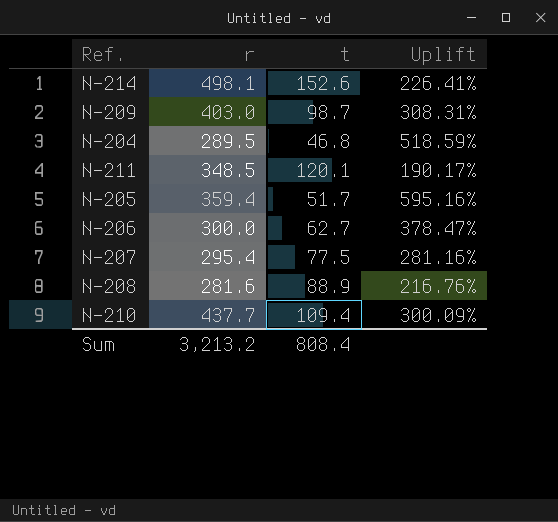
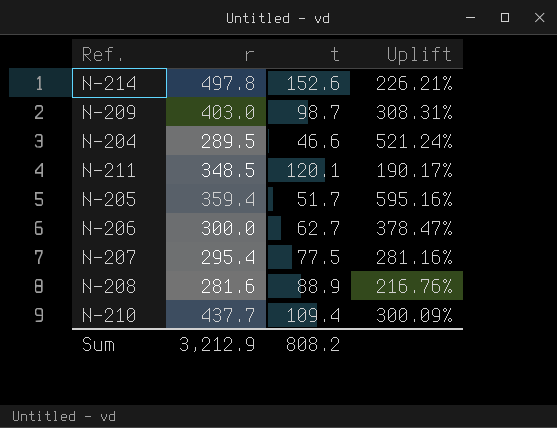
N-214 | r: 498.1 -> 497.8
N-214 | Uplift: 226.41% -> 226.21%
N-204 | t: 46.8 -> 46.6
N-204 | Uplift: 518.59% -> 521.24%
Sum | r: 3,213.2 -> 3,212.9
Sum | t: 808.4 -> 808.2

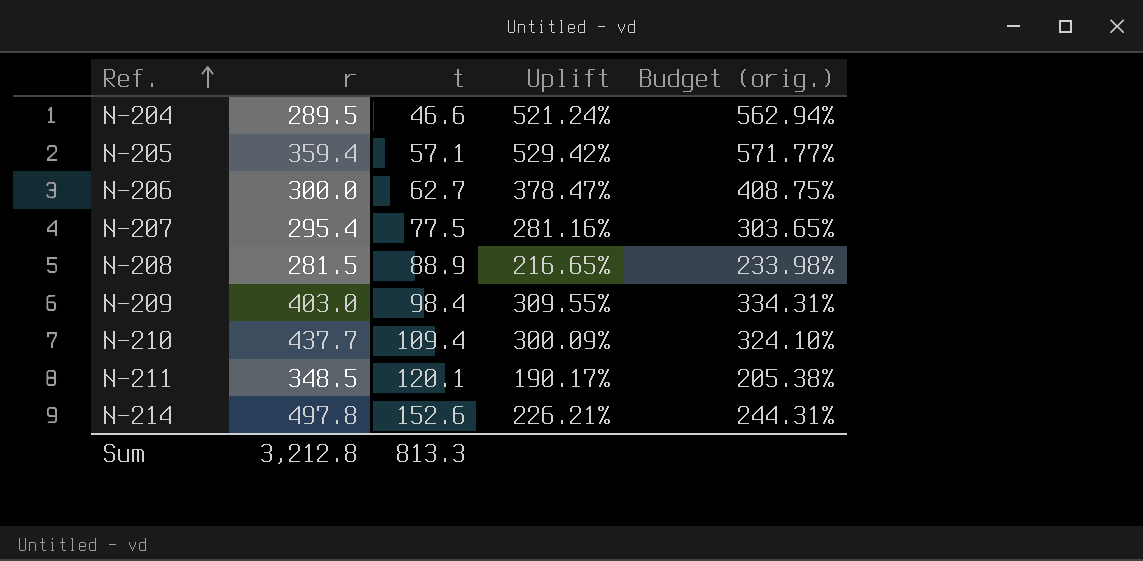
row order: none -> Ref. ascending
column Budget (orig.) | formula: none -> [Uplift] * 1.08
N-205 | t: 51.7 -> 57.1
N-205 | Uplift: 595.16% -> 529.42%
N-208 | r: 281.6 -> 281.5
N-208 | Uplift: 216.76% -> 216.65%
N-209 | t: 98.7 -> 98.4
N-209 | Uplift: 308.31% -> 309.55%
Sum | r: 3,212.9 -> 3,212.8
Sum | t: 808.2 -> 813.3

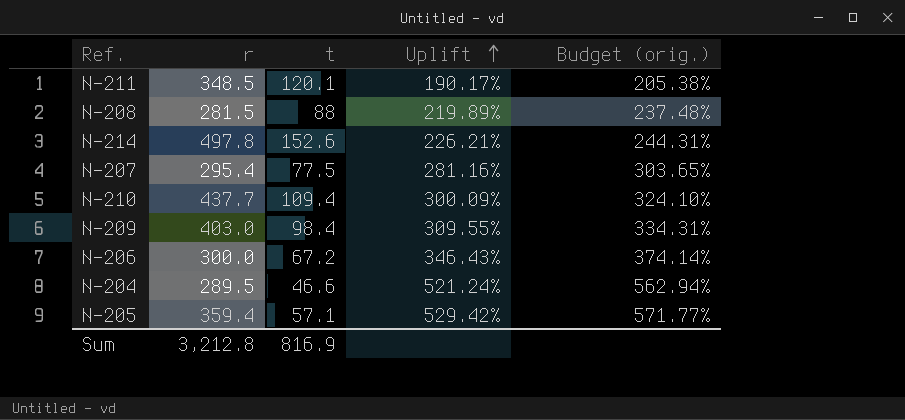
row order: Ref. ascending -> Uplift ascending
N-208 | t: 88.9 -> 88
N-208 | Uplift: 216.65% -> 219.89%
N-208 | Budget (orig.): 233.98% -> 237.48%
N-206 | t: 62.7 -> 67.2
N-206 | Uplift: 378.47% -> 346.43%
N-206 | Budget (orig.): 408.75% -> 374.14%
Sum | t: 813.3 -> 816.9

